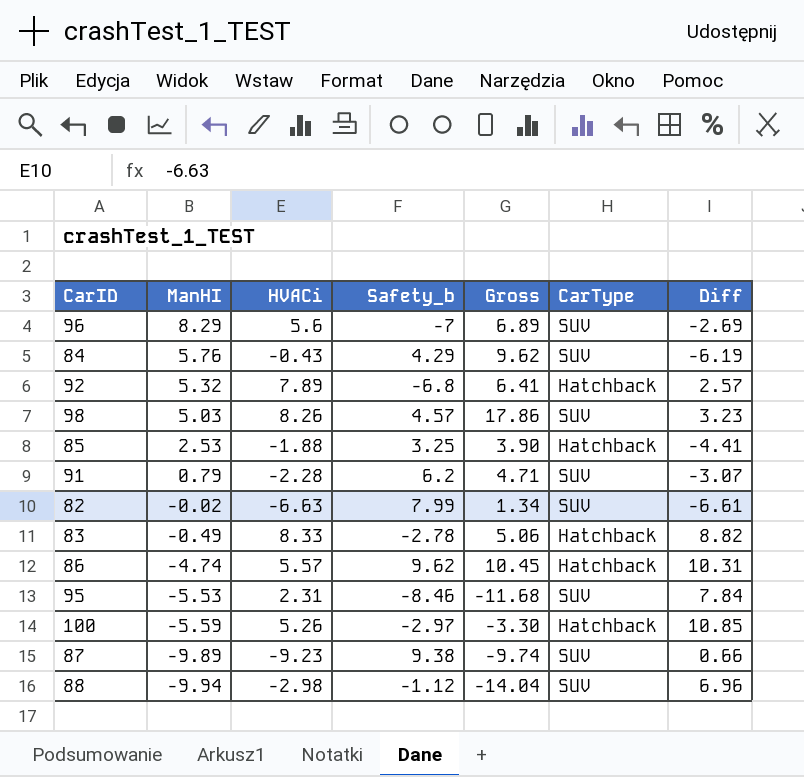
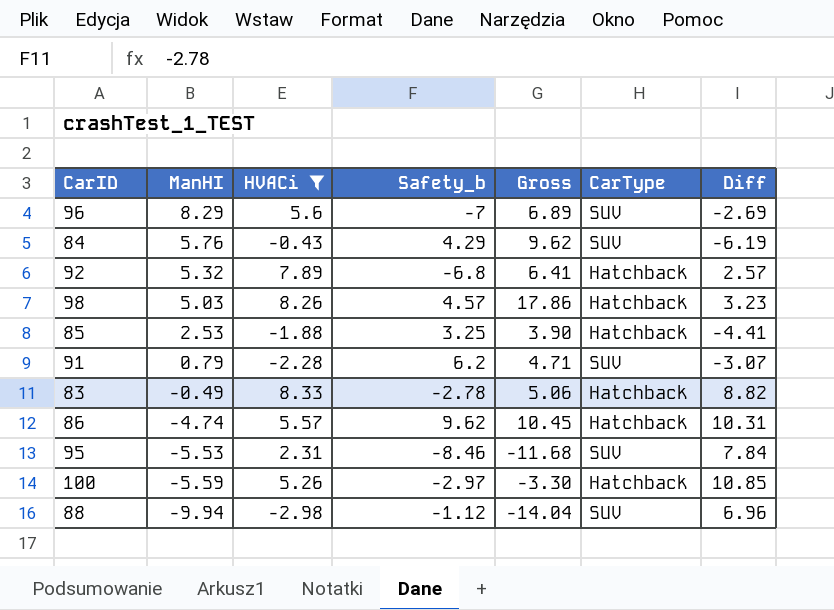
filter: none -> HVACi >= -2.98
98 | CarType: SUV -> Hatchback

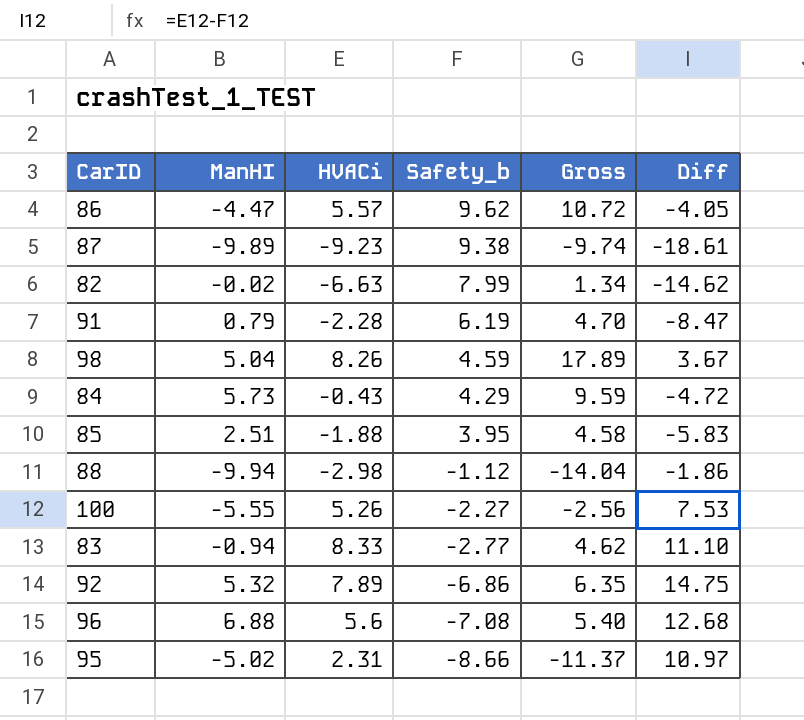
filter: HVACi >= -2.98 -> none
row order: ManHI descending -> Safety_b descending
column CarType | position: 6 -> none
column Diff | formula: [HVACi] - [ManHI] -> [HVACi] - [Safety_b]
86 | ManHI: -4.74 -> -4.47
86 | Gross: 10.45 -> 10.72
91 | Safety_b: 6.2 -> 6.19
91 | Gross: 4.71 -> 4.70
98 | ManHI: 5.03 -> 5.04
98 | Safety_b: 4.57 -> 4.59
98 | Gross: 17.86 -> 17.89
84 | ManHI: 5.76 -> 5.73
84 | Gross: 9.62 -> 9.59
85 | ManHI: 2.53 -> 2.51
85 | Safety_b: 3.25 -> 3.95
85 | Gross: 3.90 -> 4.58
100 | ManHI: -5.59 -> -5.55
100 | Safety_b: -2.97 -> -2.27
100 | Gross: -3.30 -> -2.56
83 | ManHI: -0.49 -> -0.94
83 | Safety_b: -2.78 -> -2.77
83 | Gross: 5.06 -> 4.62
92 | Safety_b: -6.8 -> -6.86
92 | Gross: 6.41 -> 6.35
96 | ManHI: 8.29 -> 6.88
96 | Safety_b: -7 -> -7.08
96 | Gross: 6.89 -> 5.40
95 | ManHI: -5.53 -> -5.02
95 | Safety_b: -8.46 -> -8.66
95 | Gross: -11.68 -> -11.37

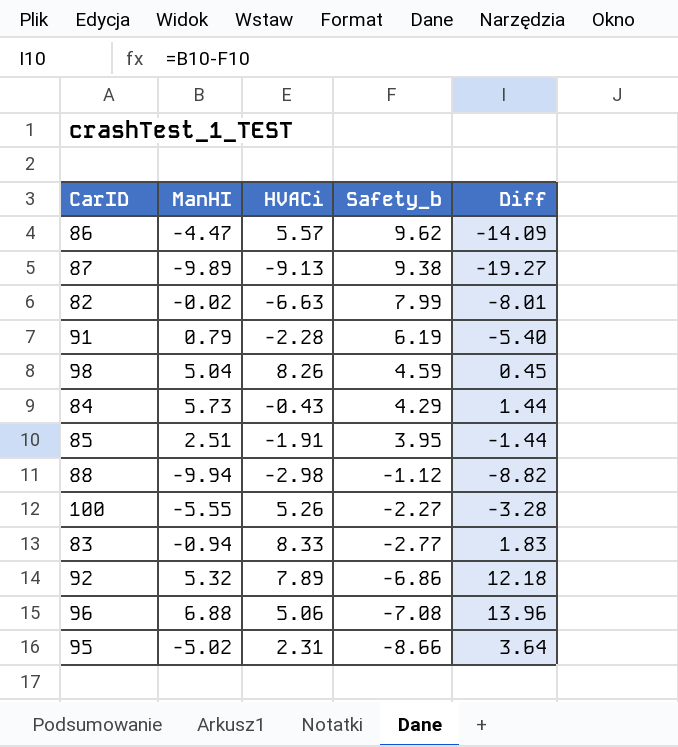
column Gross | formula: [ManHI] + [HVACi] + [Safety_b] -> none
column Diff | formula: [HVACi] - [Safety_b] -> [ManHI] - [Safety_b]
87 | HVACi: -9.23 -> -9.13
85 | HVACi: -1.88 -> -1.91
96 | HVACi: 5.6 -> 5.06

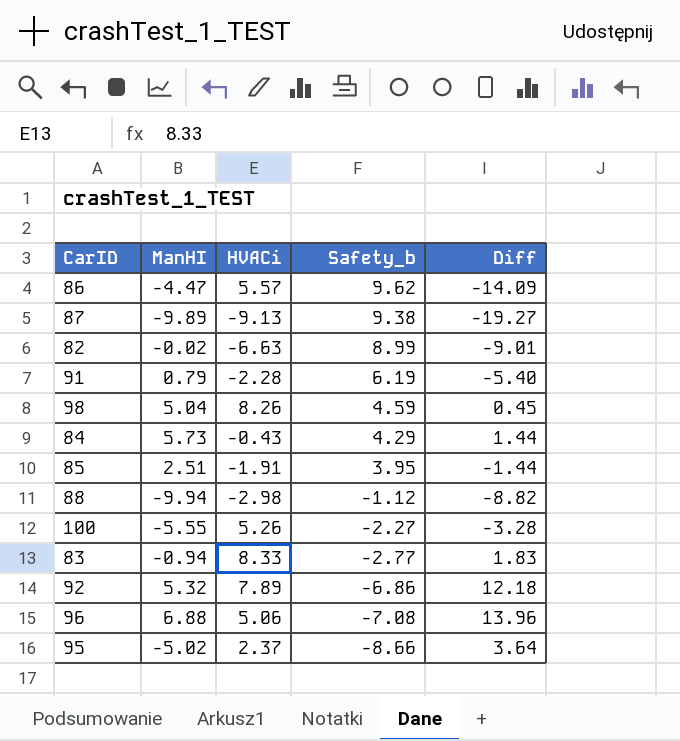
82 | Safety_b: 7.99 -> 8.99
82 | Diff: -8.01 -> -9.01
95 | HVACi: 2.31 -> 2.37

